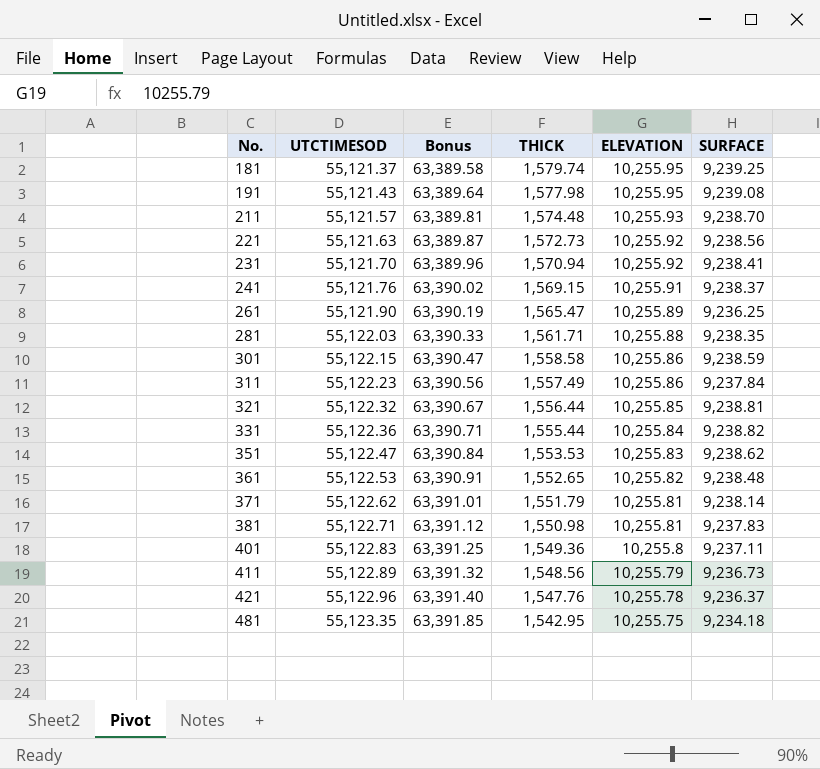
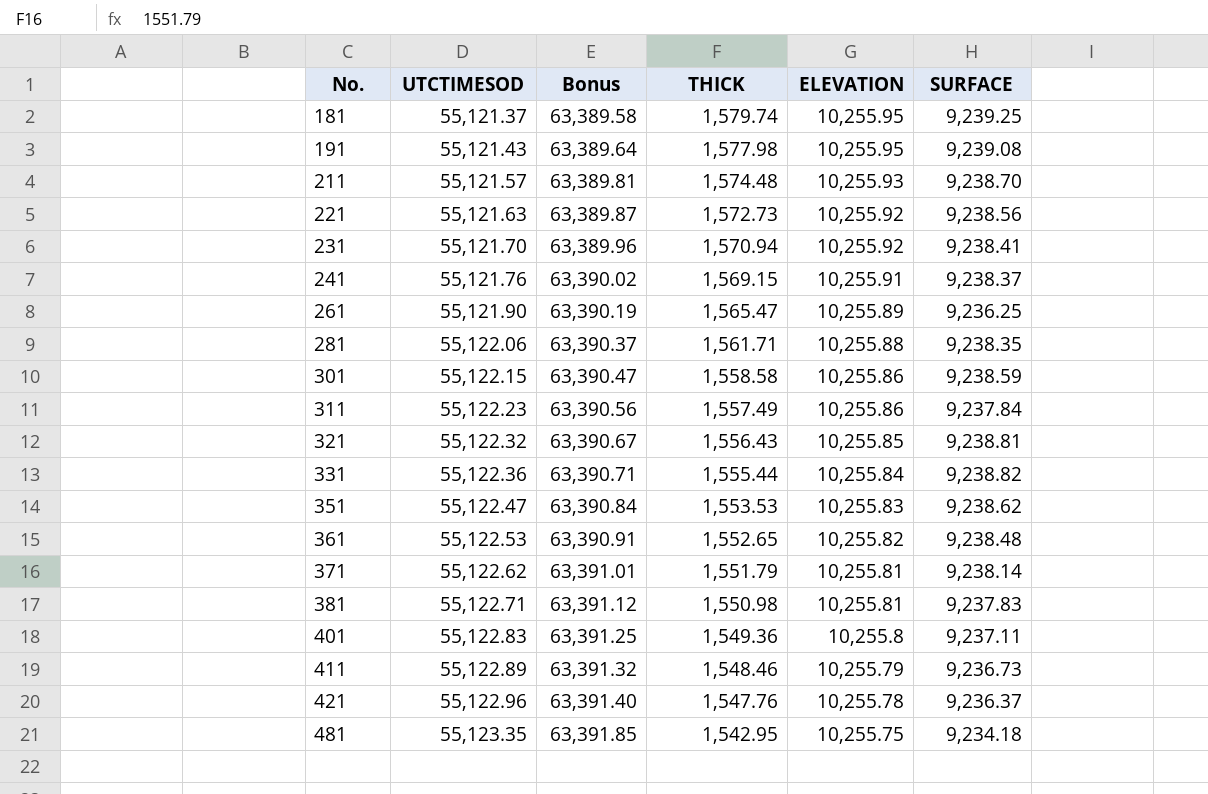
281 | UTCTIMESOD: 55,122.03 -> 55,122.06
281 | Bonus: 63,390.33 -> 63,390.37
321 | THICK: 1,556.44 -> 1,556.43
411 | THICK: 1,548.56 -> 1,548.46

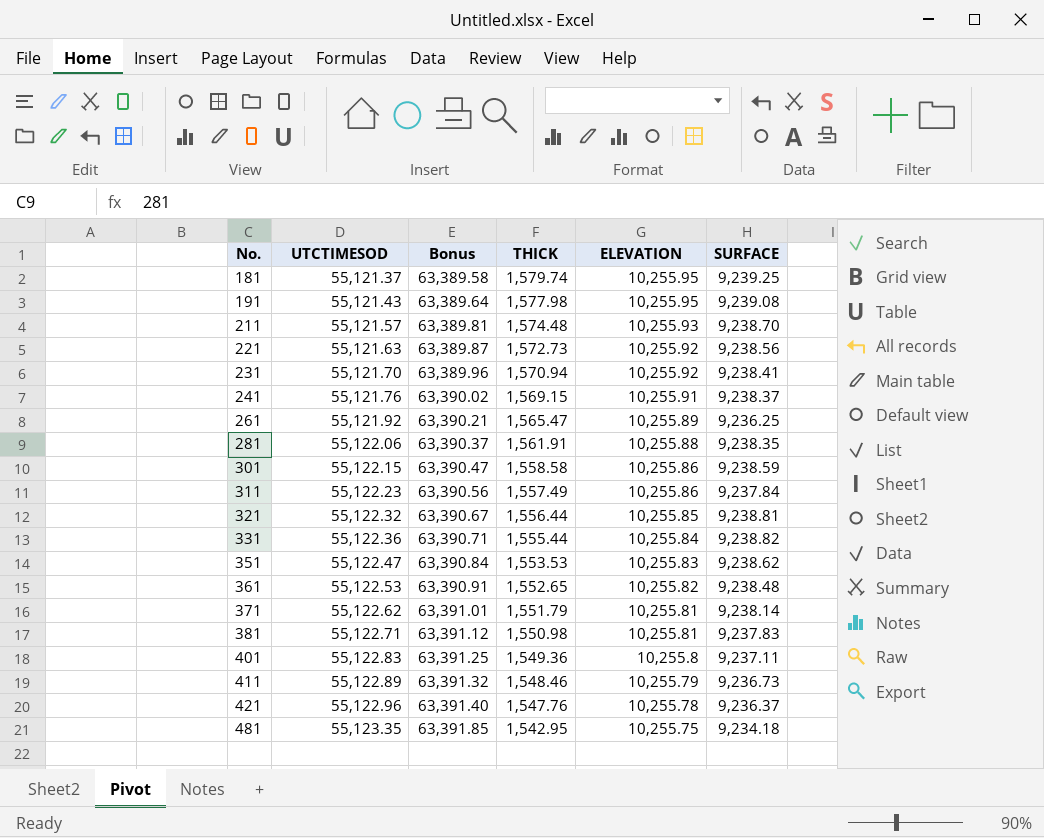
261 | UTCTIMESOD: 55,121.90 -> 55,121.92
261 | Bonus: 63,390.19 -> 63,390.21
281 | THICK: 1,561.71 -> 1,561.91
321 | THICK: 1,556.43 -> 1,556.44

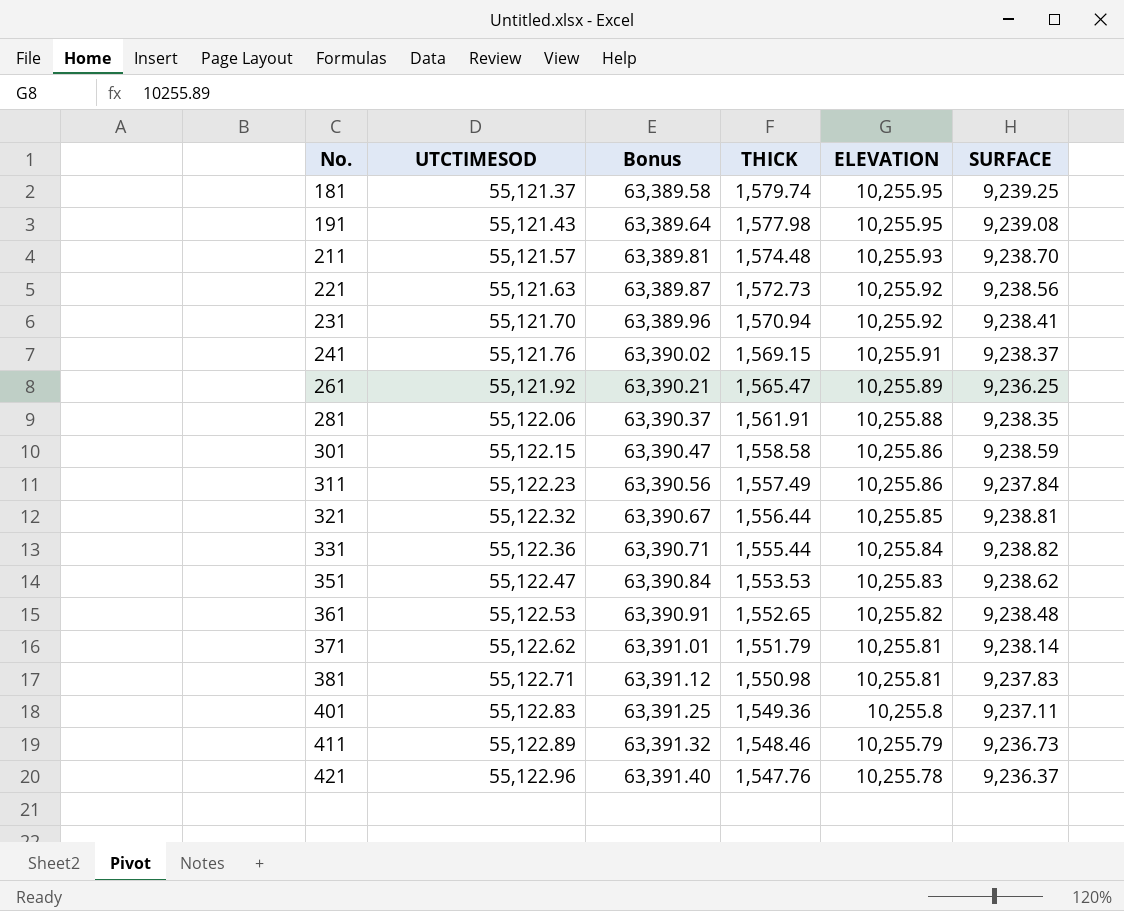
row 481: 55,123.35 | 63,391.85 | 1,542.95 | 10,255.75 | 9,234.18 -> none

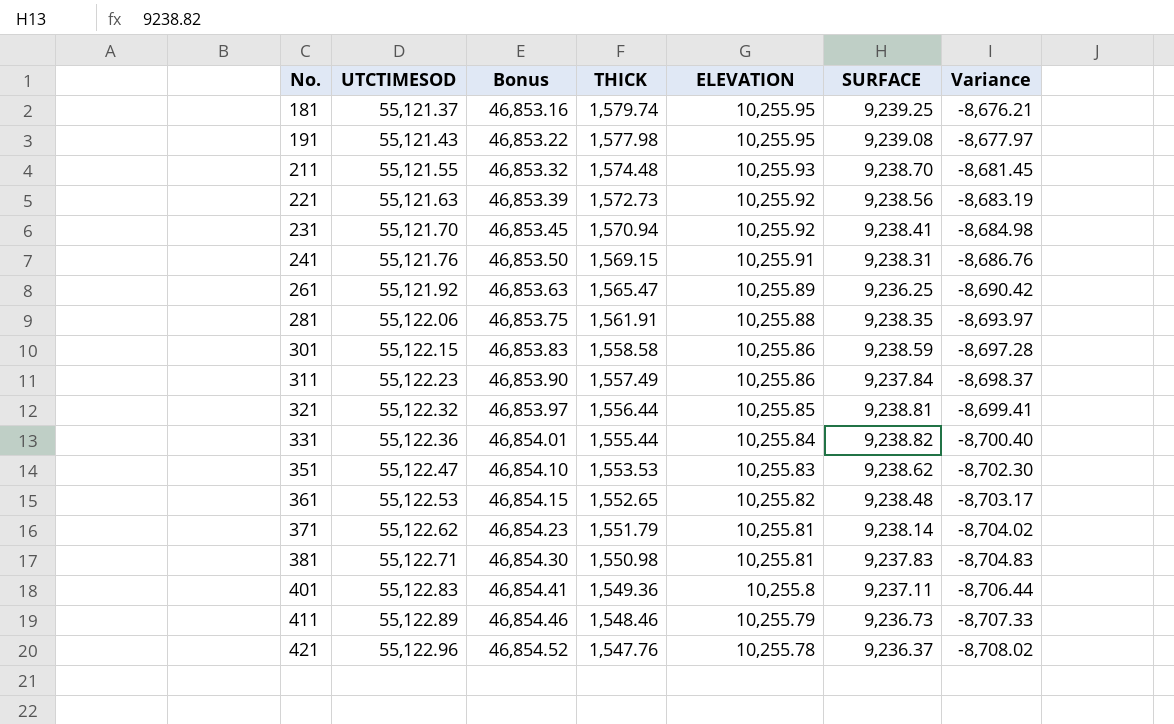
column Bonus | formula: [UTCTIMESOD] * 1.15 -> [UTCTIMESOD] * 0.85
column Variance | formula: none -> [THICK] - [ELEVATION]
211 | UTCTIMESOD: 55,121.57 -> 55,121.55
241 | SURFACE: 9,238.37 -> 9,238.31

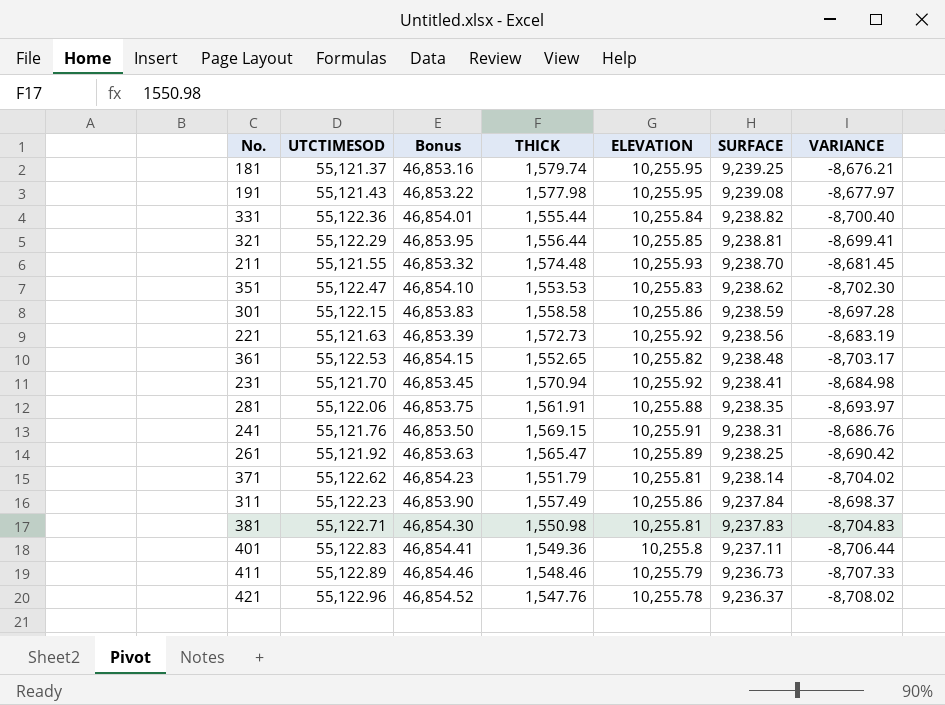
row order: No. ascending -> SURFACE descending
column name: Variance -> VARIANCE
321 | UTCTIMESOD: 55,122.32 -> 55,122.29
321 | Bonus: 46,853.97 -> 46,853.95
261 | SURFACE: 9,236.25 -> 9,238.25

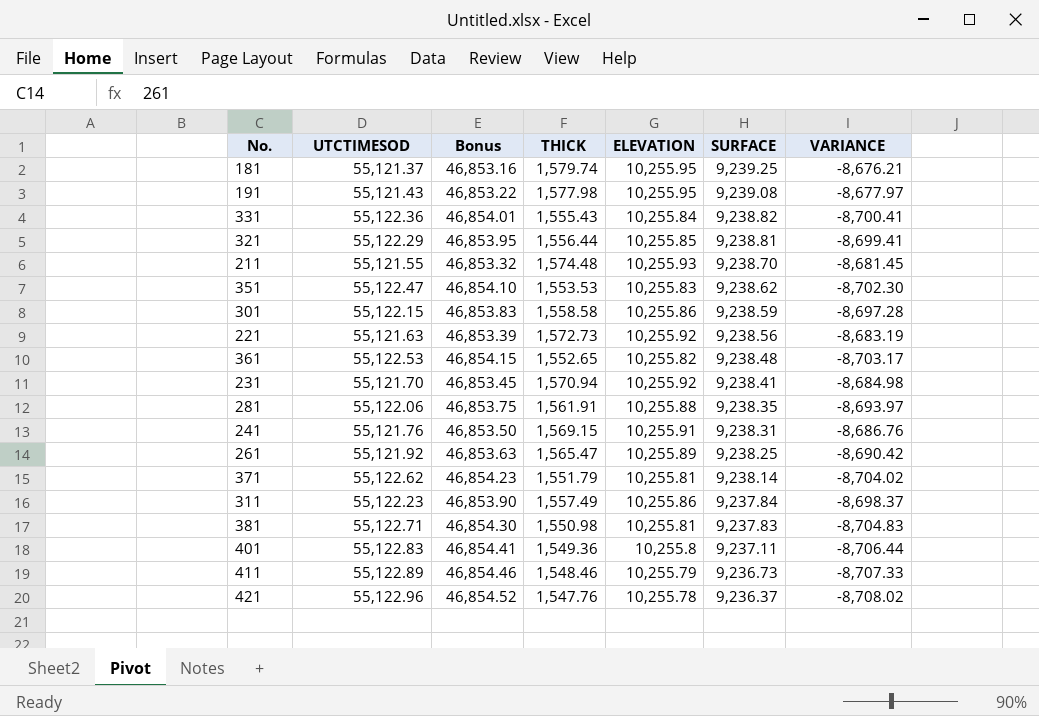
331 | THICK: 1,555.44 -> 1,555.43
331 | VARIANCE: -8,700.40 -> -8,700.41

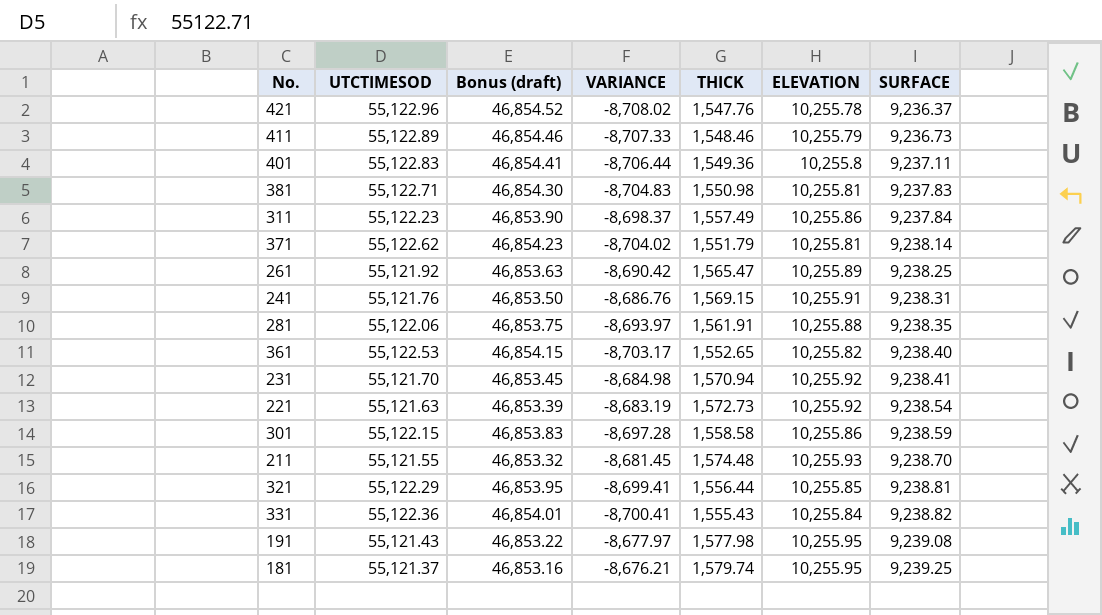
row order: SURFACE descending -> SURFACE ascending
column name: Bonus -> Bonus (draft)
column VARIANCE | position: 7 -> 4
row 351: 55,122.47 | 46,854.10 | 1,553.53 | 10,255.83 | 9,238.62 | -8,702.30 -> none
361 | SURFACE: 9,238.48 -> 9,238.40
221 | SURFACE: 9,238.56 -> 9,238.54

